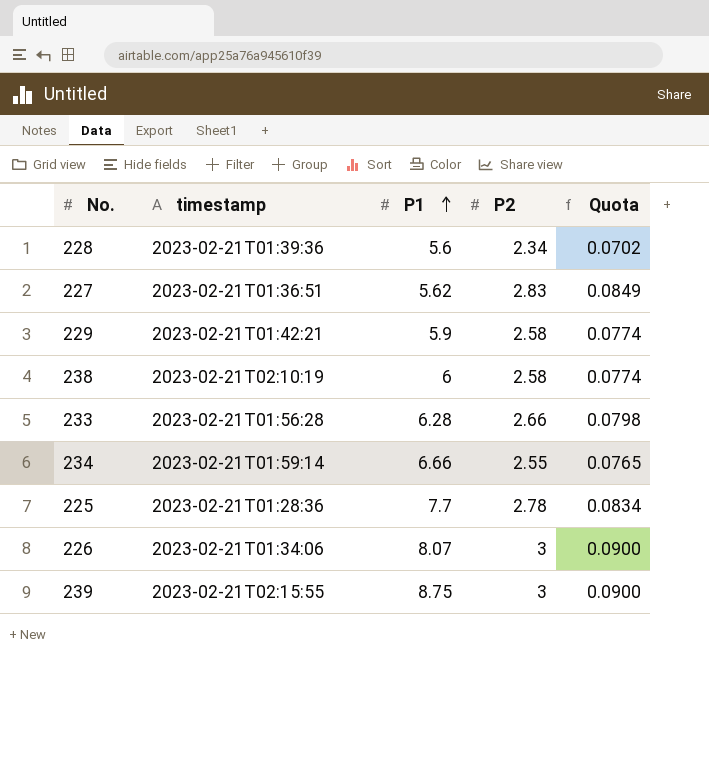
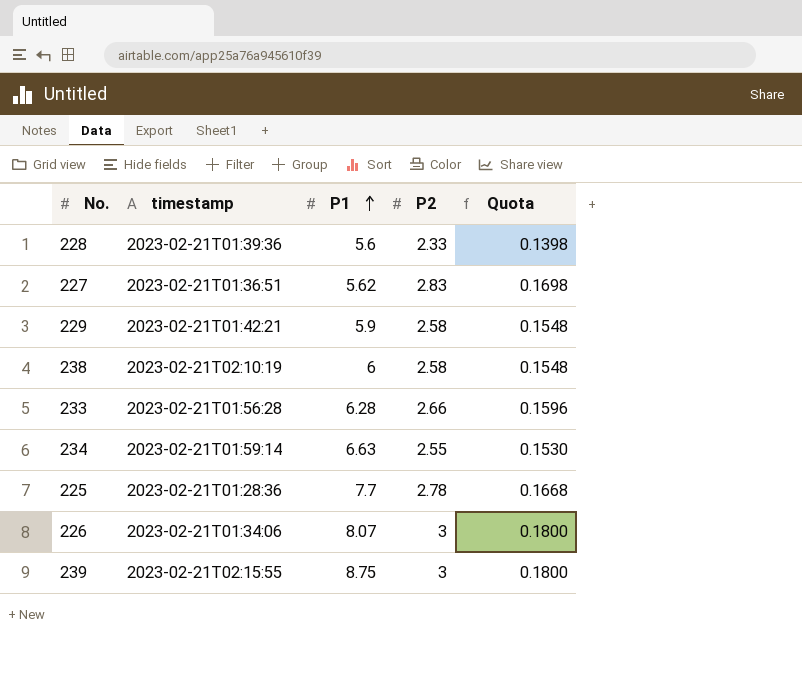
column Quota | formula: [P2] * 0.03 -> [P2] * 0.06
228 | P2: 2.34 -> 2.33
234 | P1: 6.66 -> 6.63

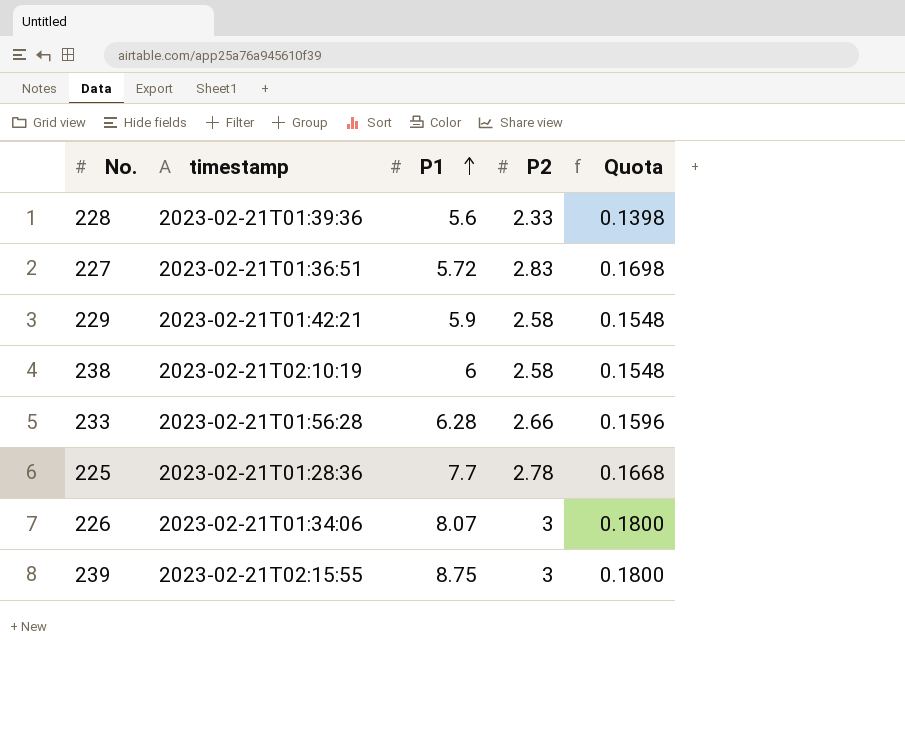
row 234: 2023-02-21T01:59:14 | 6.63 | 2.55 | 0.1530 -> none
227 | P1: 5.62 -> 5.72

